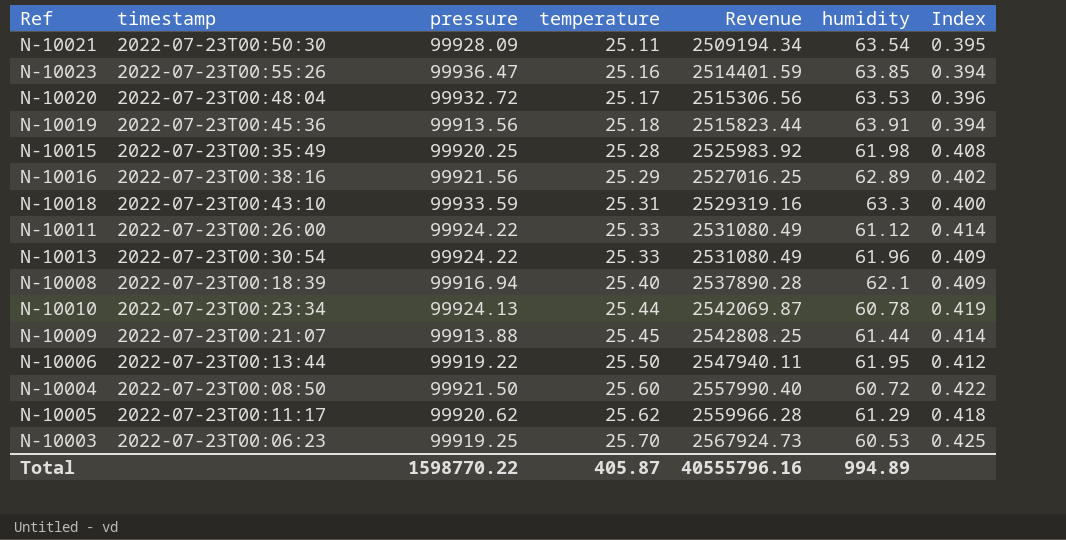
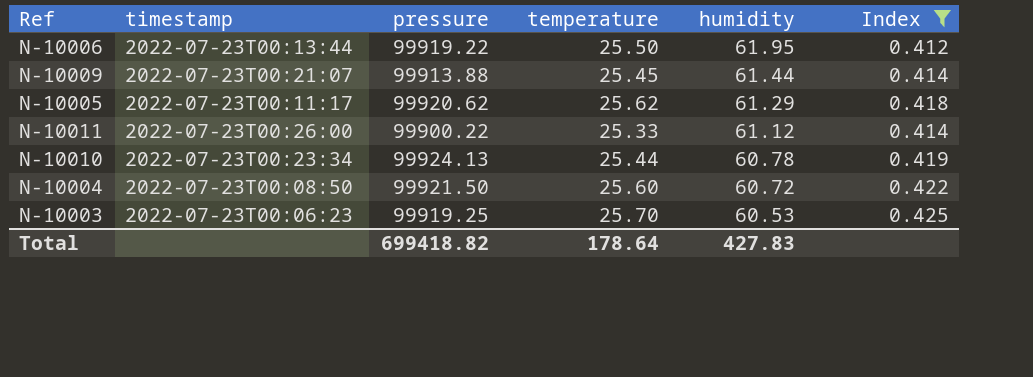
filter: none -> Index >= 0.412
row order: temperature ascending -> humidity descending
column Revenue | formula: [pressure] * [temperature] -> none
N-10011 | pressure: 99924.22 -> 99900.22
Total | pressure: 1598770.22 -> 699418.82
Total | temperature: 405.87 -> 178.64
Total | humidity: 994.89 -> 427.83

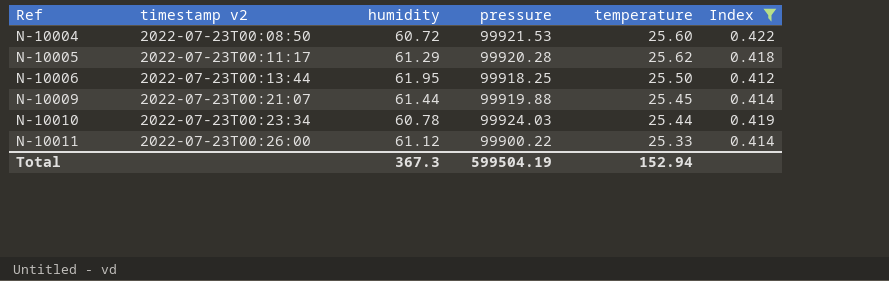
row order: humidity descending -> Ref ascending
column name: timestamp -> timestamp v2
column humidity | position: 5 -> 3
row N-10003: 2022-07-23T00:06:23 | 99919.25 | 25.70 | 60.53 | 0.425 -> none
N-10004 | pressure: 99921.50 -> 99921.53
N-10005 | pressure: 99920.62 -> 99920.28
N-10006 | pressure: 99919.22 -> 99918.25
N-10009 | pressure: 99913.88 -> 99919.88
N-10010 | pressure: 99924.13 -> 99924.03
Total | humidity: 427.83 -> 367.3
Total | pressure: 699418.82 -> 599504.19
Total | temperature: 178.64 -> 152.94

